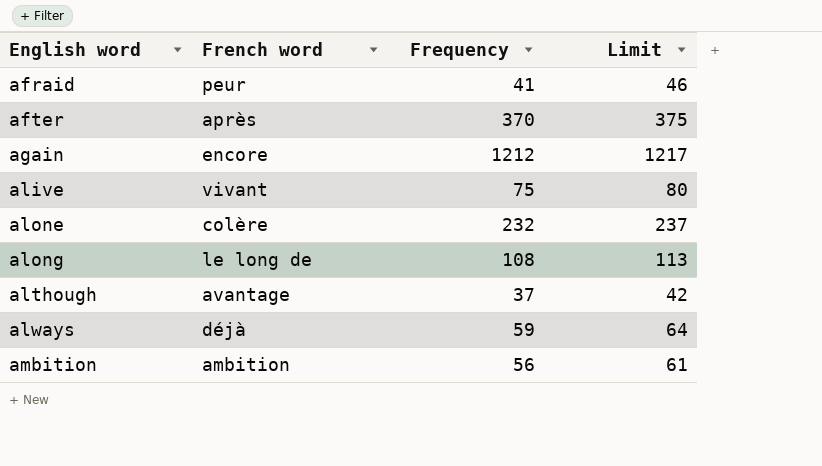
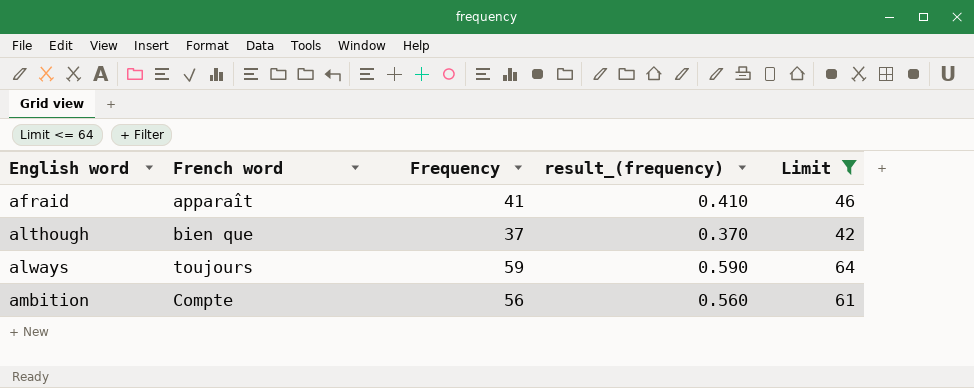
filter: none -> Limit <= 64
column result_(frequency) | formula: none -> [Frequency] * 0.01
afraid | French word: peur -> apparaît
although | French word: avantage -> bien que
always | French word: déjà -> toujours
ambition | French word: ambition -> Compte

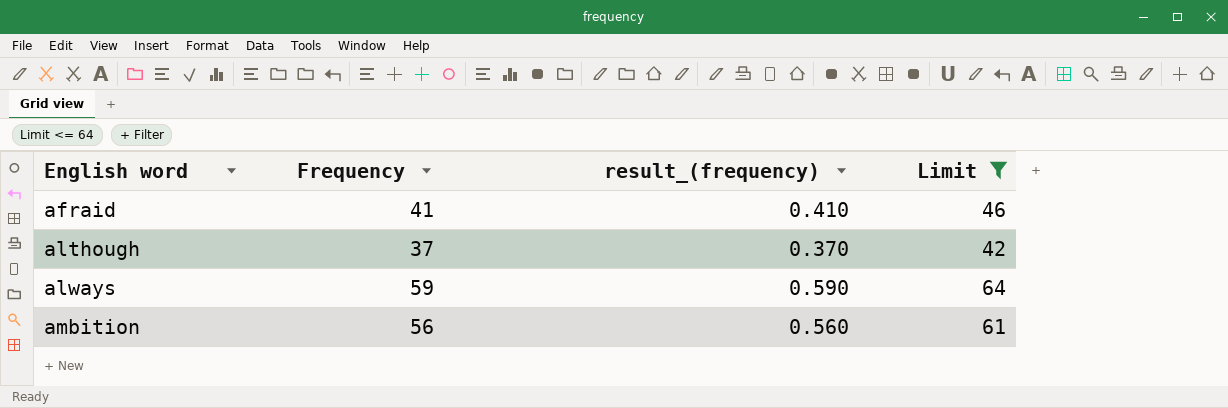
column French word | position: 2 -> none

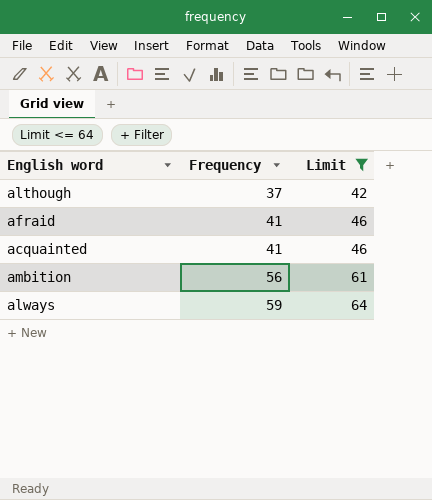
row order: English word ascending -> Frequency ascending
column result_(frequency) | formula: [Frequency] * 0.01 -> none
row acquainted: none -> 41 | 46

